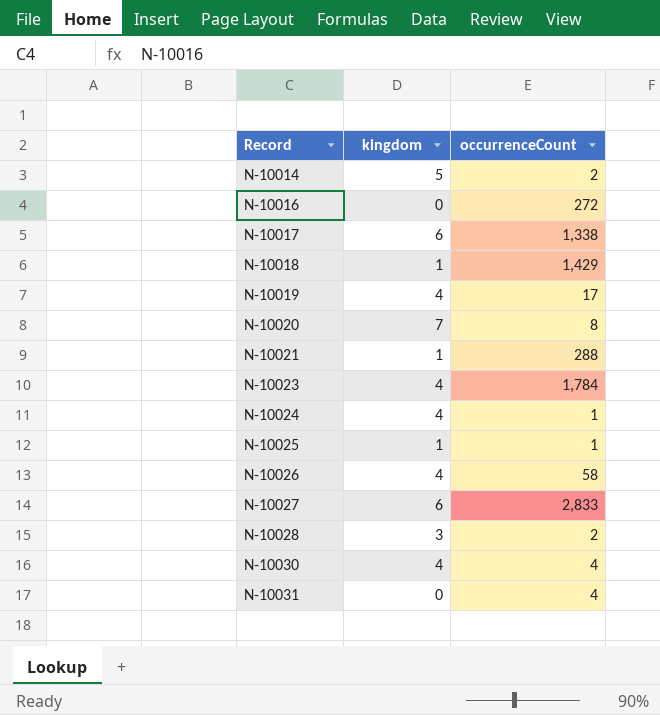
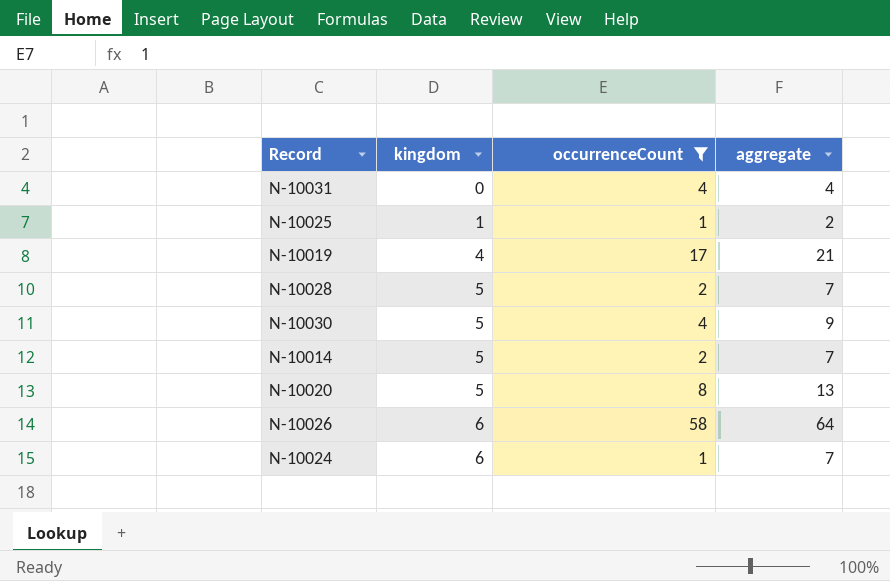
filter: none -> occurrenceCount <= 58
row order: Record ascending -> kingdom ascending
column aggregate | formula: none -> [kingdom] + [occurrenceCount]
N-10028 | kingdom: 3 -> 5
N-10030 | kingdom: 4 -> 5
N-10020 | kingdom: 7 -> 5
N-10026 | kingdom: 4 -> 6
N-10024 | kingdom: 4 -> 6

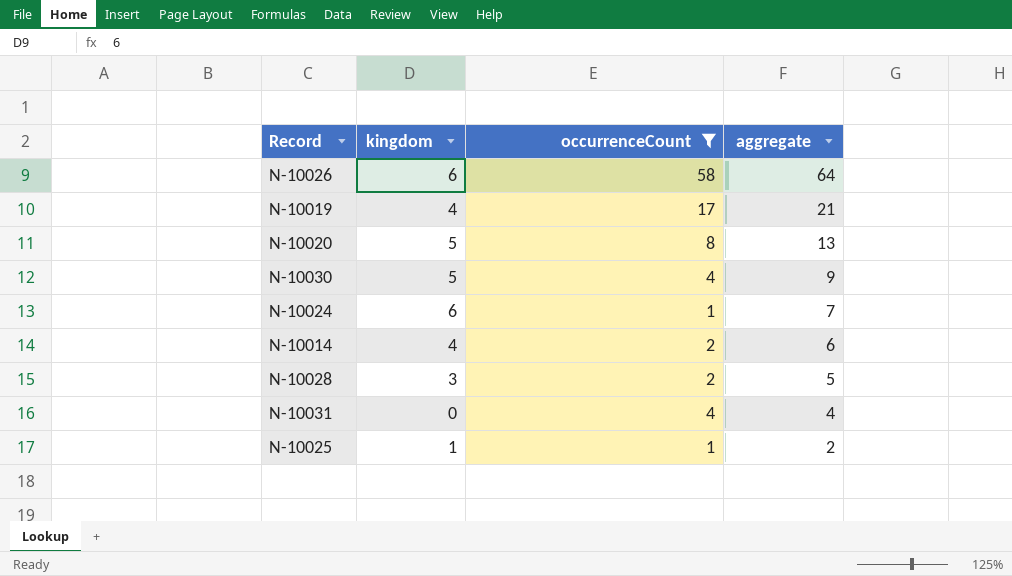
row order: kingdom ascending -> aggregate descending
N-10014 | kingdom: 5 -> 4
N-10014 | aggregate: 7 -> 6
N-10028 | kingdom: 5 -> 3
N-10028 | aggregate: 7 -> 5

